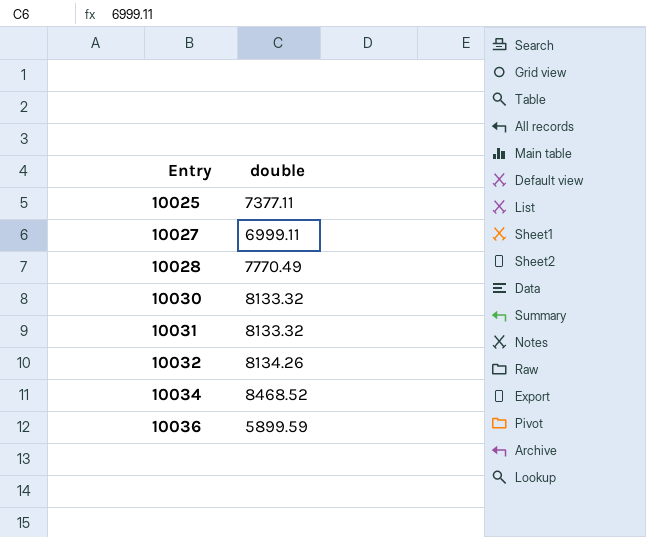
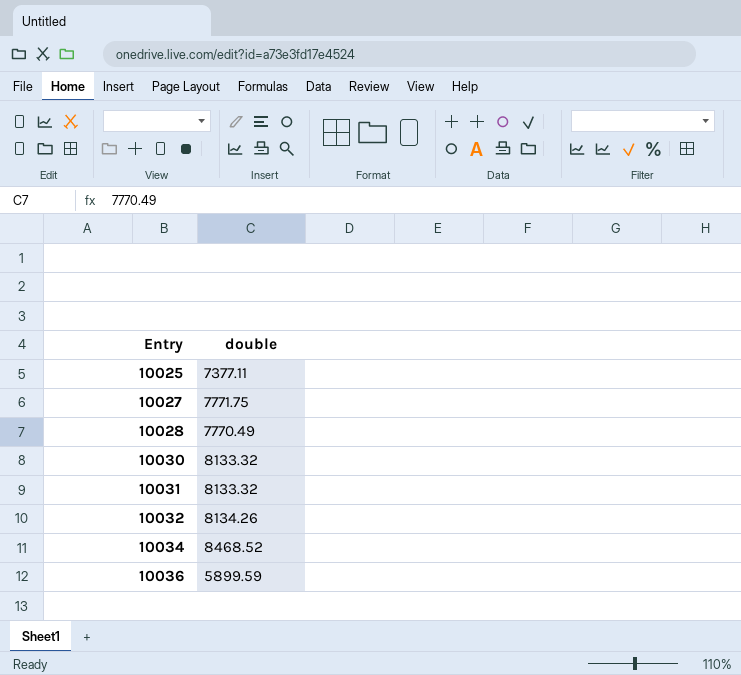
10027 | double: 6999.11 -> 7771.75

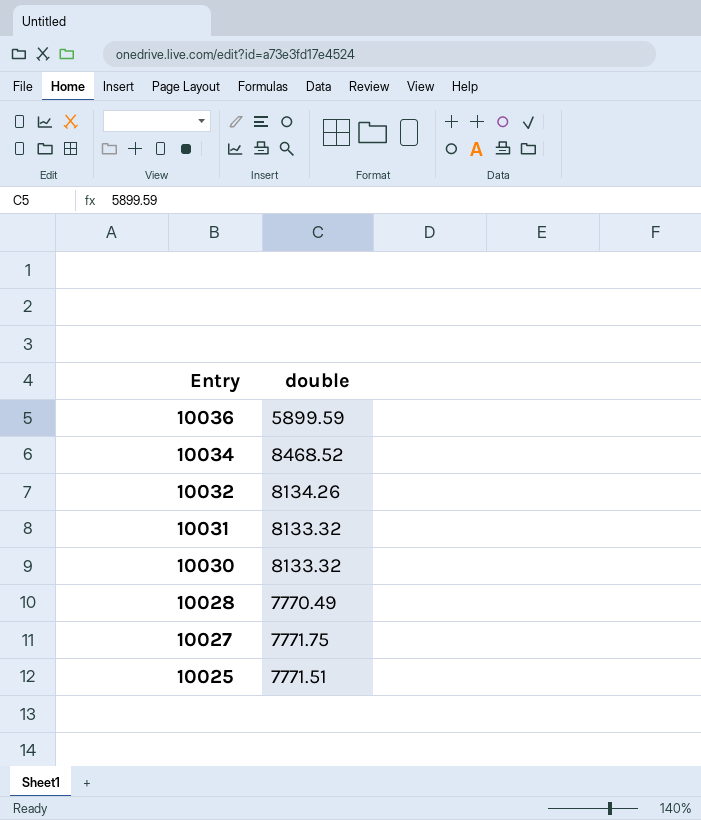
row order: Entry ascending -> Entry descending
10025 | double: 7377.11 -> 7771.51

